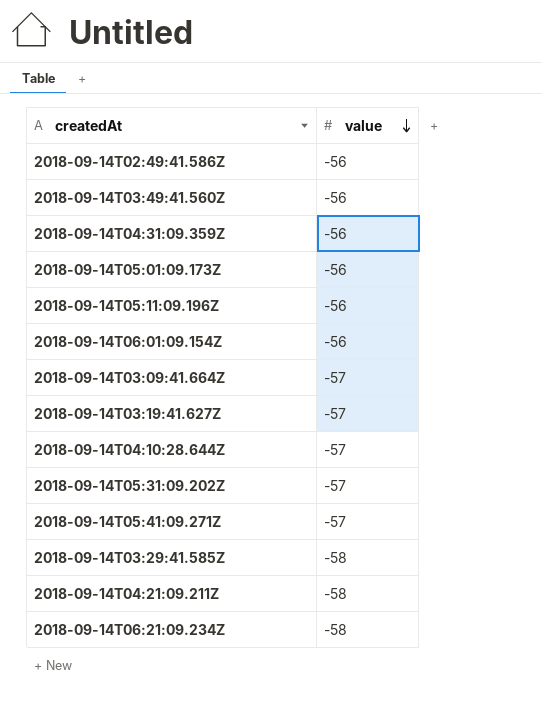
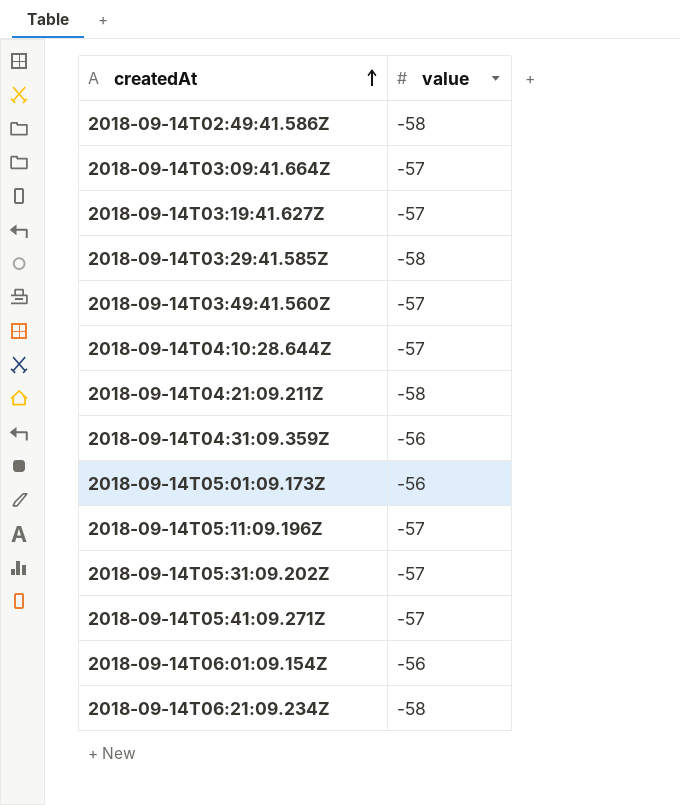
row order: value descending -> createdAt ascending
2018-09-14T02:49:41.586Z | value: -56 -> -58
2018-09-14T03:49:41.560Z | value: -56 -> -57
2018-09-14T05:11:09.196Z | value: -56 -> -57

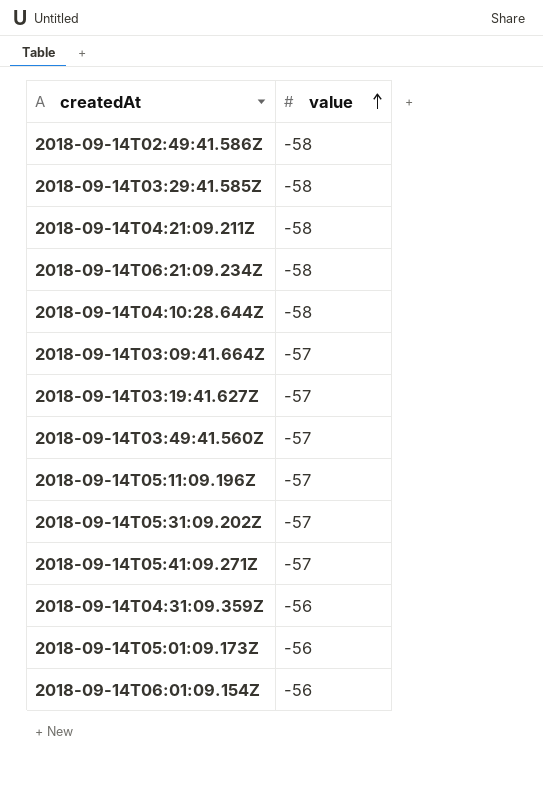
row order: createdAt ascending -> value ascending
2018-09-14T04:10:28.644Z | value: -57 -> -58

